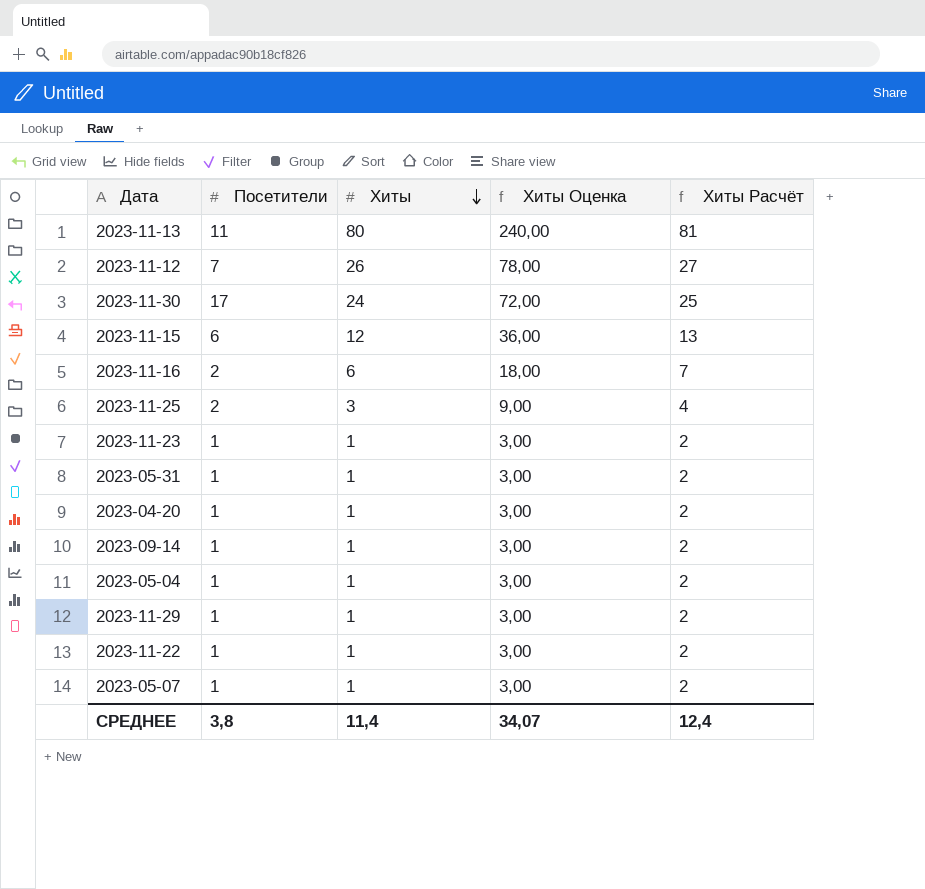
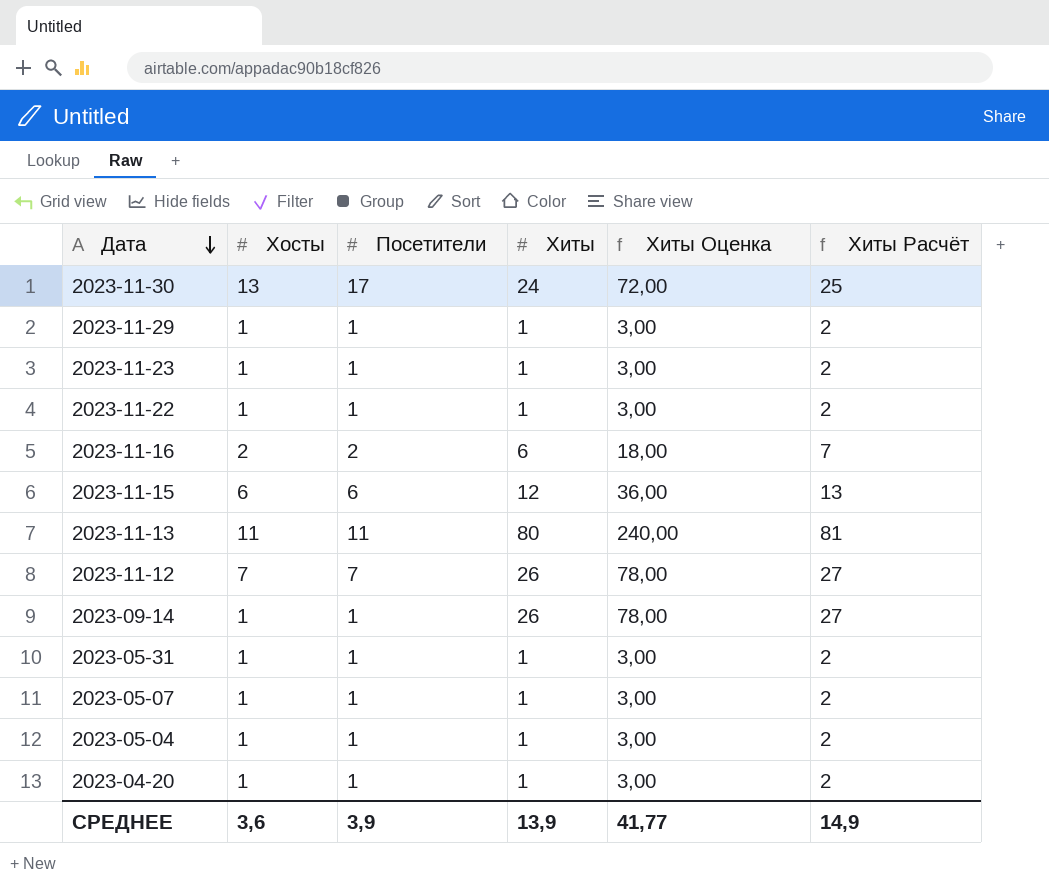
row order: Хиты descending -> Дата descending
column Хосты | position: none -> 2
row 2023-11-25: 2 | 3 | 9,00 | 4 -> none
2023-09-14 | Хиты: 1 -> 26
2023-09-14 | Хиты Оценка: 3,00 -> 78,00
2023-09-14 | Хиты Расчёт: 2 -> 27
СРЕДНЕЕ | Посетители: 3,8 -> 3,9
СРЕДНЕЕ | Хиты: 11,4 -> 13,9
СРЕДНЕЕ | Хиты Оценка: 34,07 -> 41,77
СРЕДНЕЕ | Хиты Расчёт: 12,4 -> 14,9

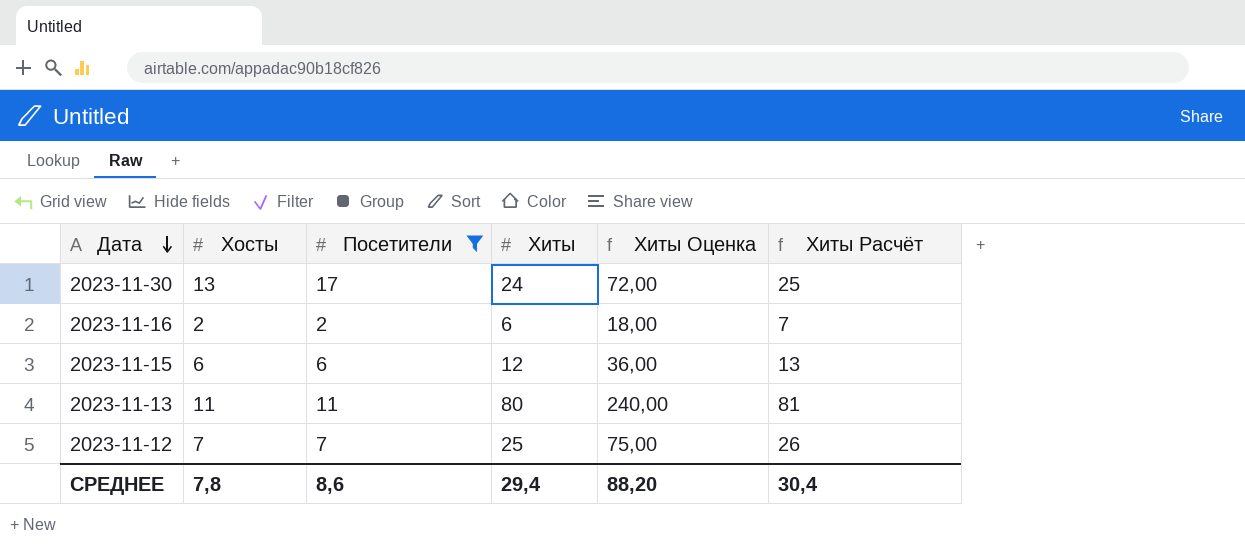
filter: none -> Посетители != 1
2023-11-12 | Хиты: 26 -> 25
2023-11-12 | Хиты Оценка: 78,00 -> 75,00
2023-11-12 | Хиты Расчёт: 27 -> 26
СРЕДНЕЕ | Хосты: 3,6 -> 7,8
СРЕДНЕЕ | Посетители: 3,9 -> 8,6
СРЕДНЕЕ | Хиты: 13,9 -> 29,4
СРЕДНЕЕ | Хиты Оценка: 41,77 -> 88,20
СРЕДНЕЕ | Хиты Расчёт: 14,9 -> 30,4

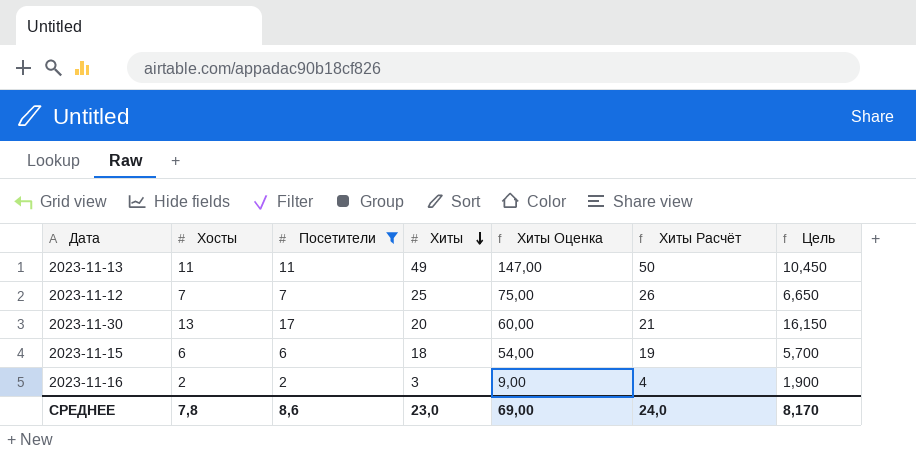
row order: Дата descending -> Хиты descending
column Цель | formula: none -> [Посетители] * 0,95
2023-11-13 | Хиты: 80 -> 49
2023-11-13 | Хиты Оценка: 240,00 -> 147,00
2023-11-13 | Хиты Расчёт: 81 -> 50
2023-11-30 | Хиты: 24 -> 20
2023-11-30 | Хиты Оценка: 72,00 -> 60,00
2023-11-30 | Хиты Расчёт: 25 -> 21
2023-11-15 | Хиты: 12 -> 18
2023-11-15 | Хиты Оценка: 36,00 -> 54,00
2023-11-15 | Хиты Расчёт: 13 -> 19
2023-11-16 | Хиты: 6 -> 3
2023-11-16 | Хиты Оценка: 18,00 -> 9,00
2023-11-16 | Хиты Расчёт: 7 -> 4
СРЕДНЕЕ | Хиты: 29,4 -> 23,0
СРЕДНЕЕ | Хиты Оценка: 88,20 -> 69,00
СРЕДНЕЕ | Хиты Расчёт: 30,4 -> 24,0

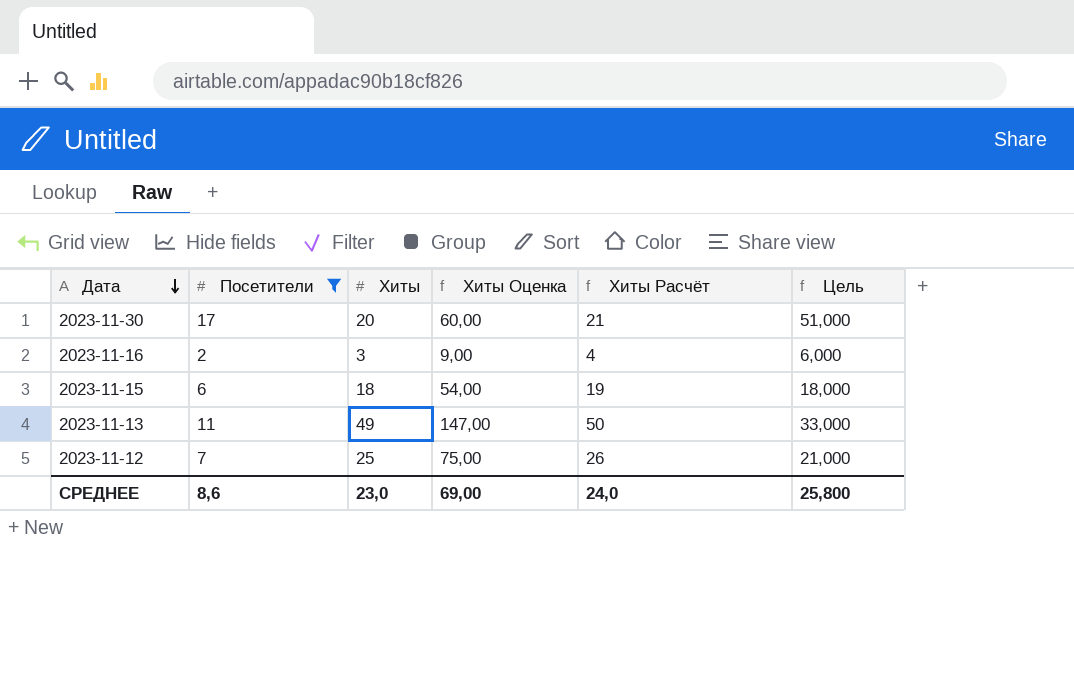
row order: Хиты descending -> Дата descending
column Хосты | position: 2 -> none
column Цель | formula: [Посетители] * 0,95 -> [Посетители] * 3
СРЕДНЕЕ | Цель: 8,170 -> 25,800

